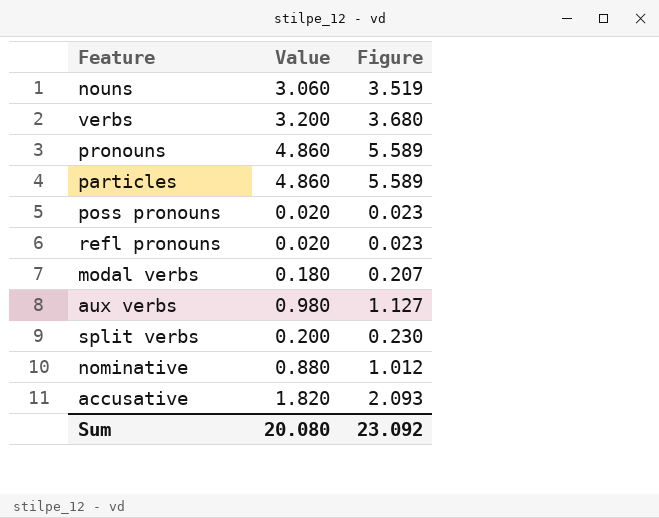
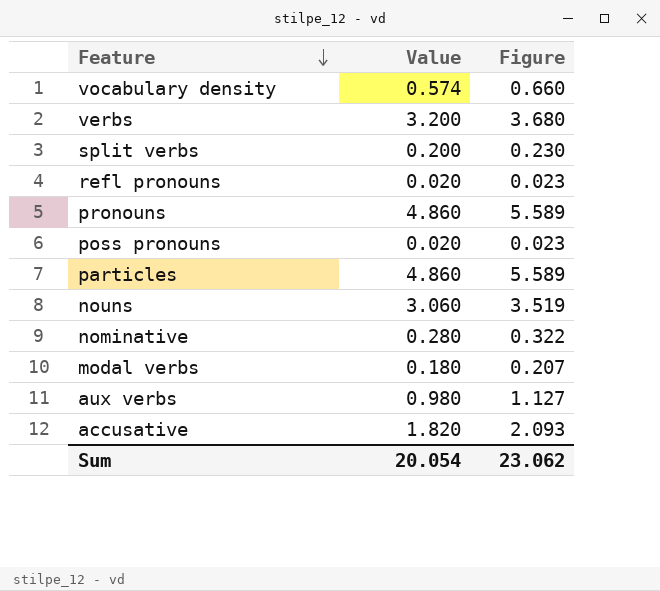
row order: none -> Feature descending
row vocabulary density: none -> 0.574 | 0.660
nominative | Value: 0.880 -> 0.280
nominative | Figure: 1.012 -> 0.322
Sum | Value: 20.080 -> 20.054
Sum | Figure: 23.092 -> 23.062

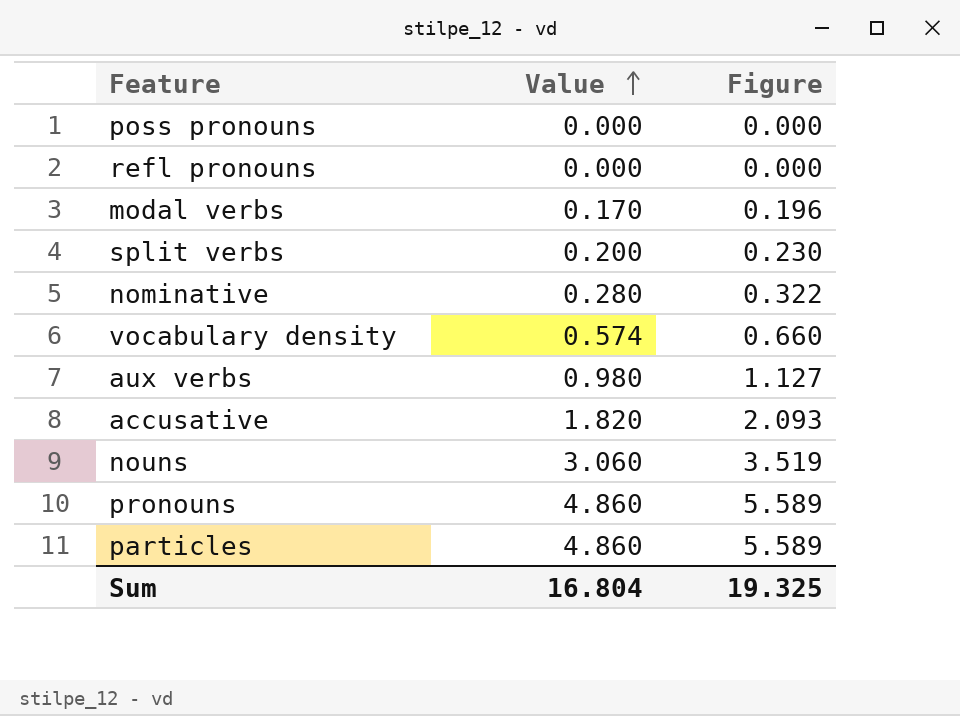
row order: Feature descending -> Value ascending
row verbs: 3.200 | 3.680 -> none
poss pronouns | Value: 0.020 -> 0.000
poss pronouns | Figure: 0.023 -> 0.000
refl pronouns | Value: 0.020 -> 0.000
refl pronouns | Figure: 0.023 -> 0.000
modal verbs | Value: 0.180 -> 0.170
modal verbs | Figure: 0.207 -> 0.196
Sum | Value: 20.054 -> 16.804
Sum | Figure: 23.062 -> 19.325

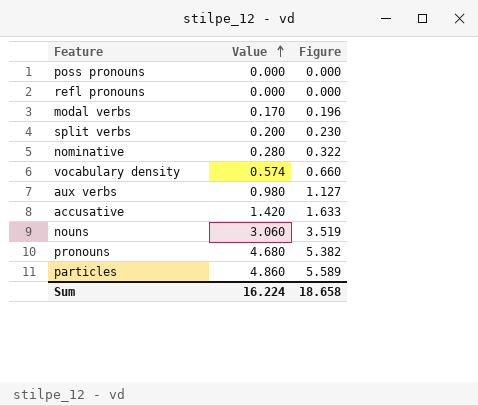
accusative | Value: 1.820 -> 1.420
accusative | Figure: 2.093 -> 1.633
pronouns | Value: 4.860 -> 4.680
pronouns | Figure: 5.589 -> 5.382
Sum | Value: 16.804 -> 16.224
Sum | Figure: 19.325 -> 18.658

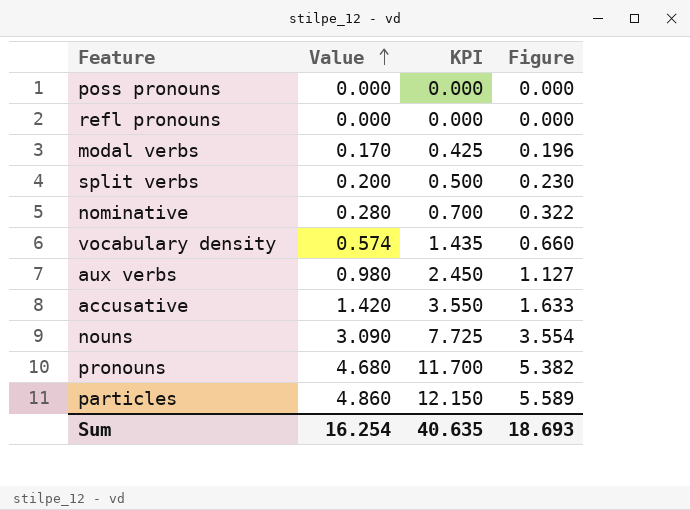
column KPI | formula: none -> [Value] * 2.5
nouns | Value: 3.060 -> 3.090
nouns | Figure: 3.519 -> 3.554
Sum | Value: 16.224 -> 16.254
Sum | Figure: 18.658 -> 18.693

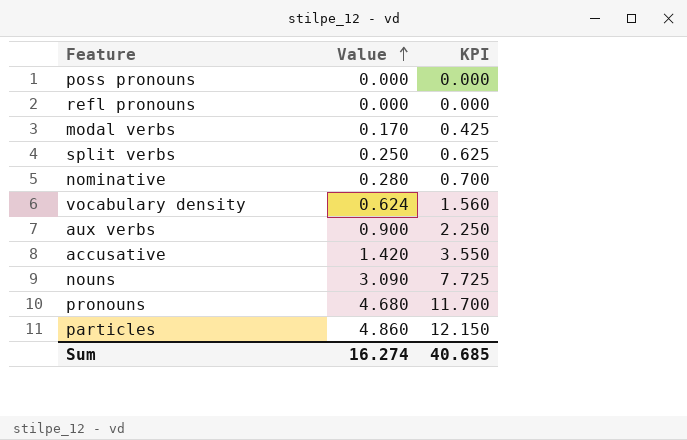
column Figure | formula: [Value] * 1.15 -> none
split verbs | Value: 0.200 -> 0.250
split verbs | KPI: 0.500 -> 0.625
vocabulary density | Value: 0.574 -> 0.624
vocabulary density | KPI: 1.435 -> 1.560
aux verbs | Value: 0.980 -> 0.900
aux verbs | KPI: 2.450 -> 2.250
Sum | Value: 16.254 -> 16.274
Sum | KPI: 40.635 -> 40.685

